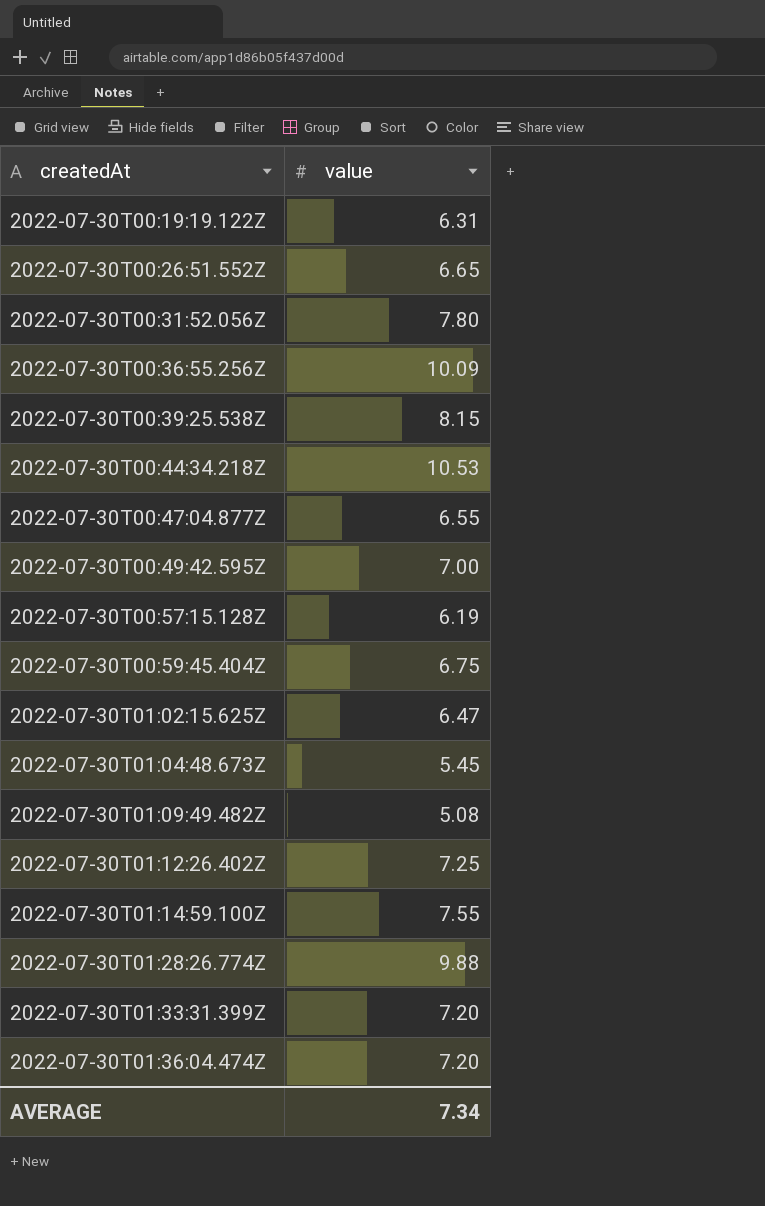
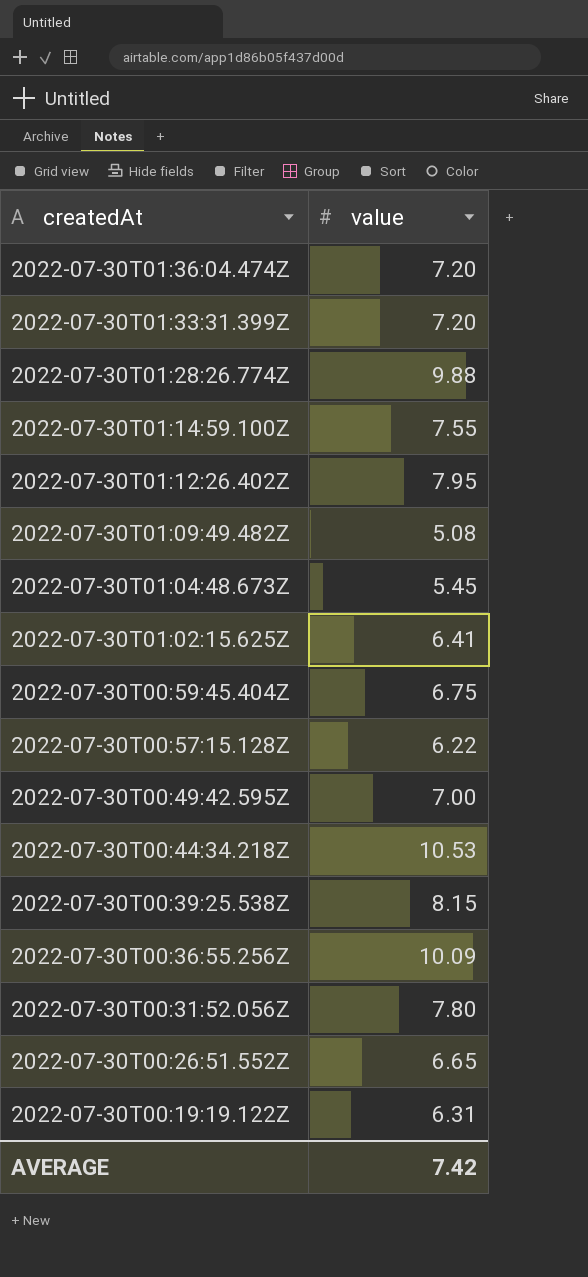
row order: createdAt ascending -> createdAt descending
row 2022-07-30T00:47:04.877Z: 6.55 -> none
2022-07-30T01:12:26.402Z | value: 7.25 -> 7.95
2022-07-30T01:02:15.625Z | value: 6.47 -> 6.41
2022-07-30T00:57:15.128Z | value: 6.19 -> 6.22
AVERAGE | value: 7.34 -> 7.42

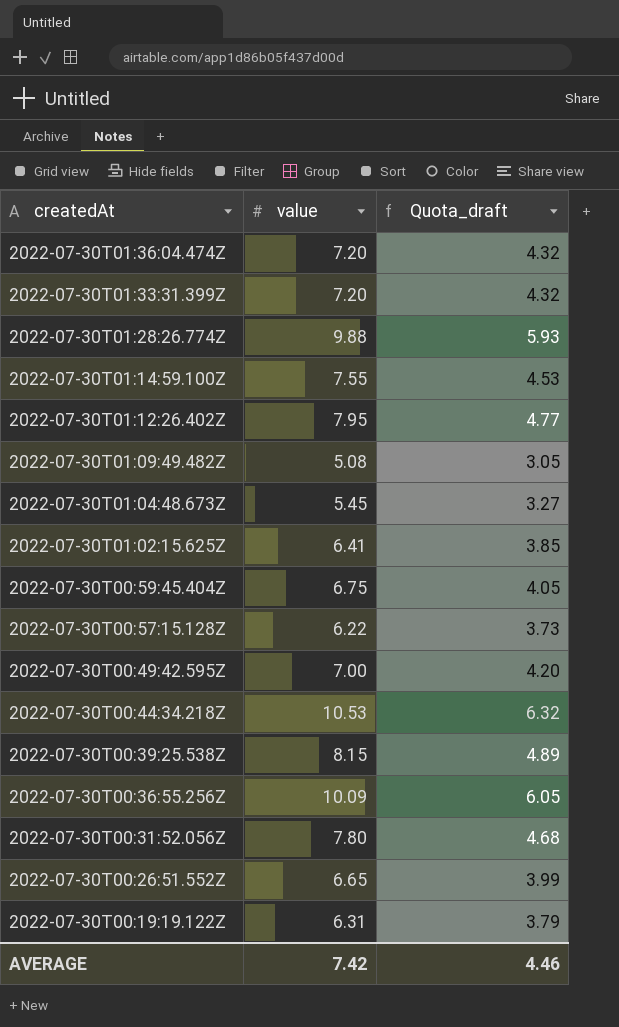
column Quota_draft | formula: none -> [value] * 0.6

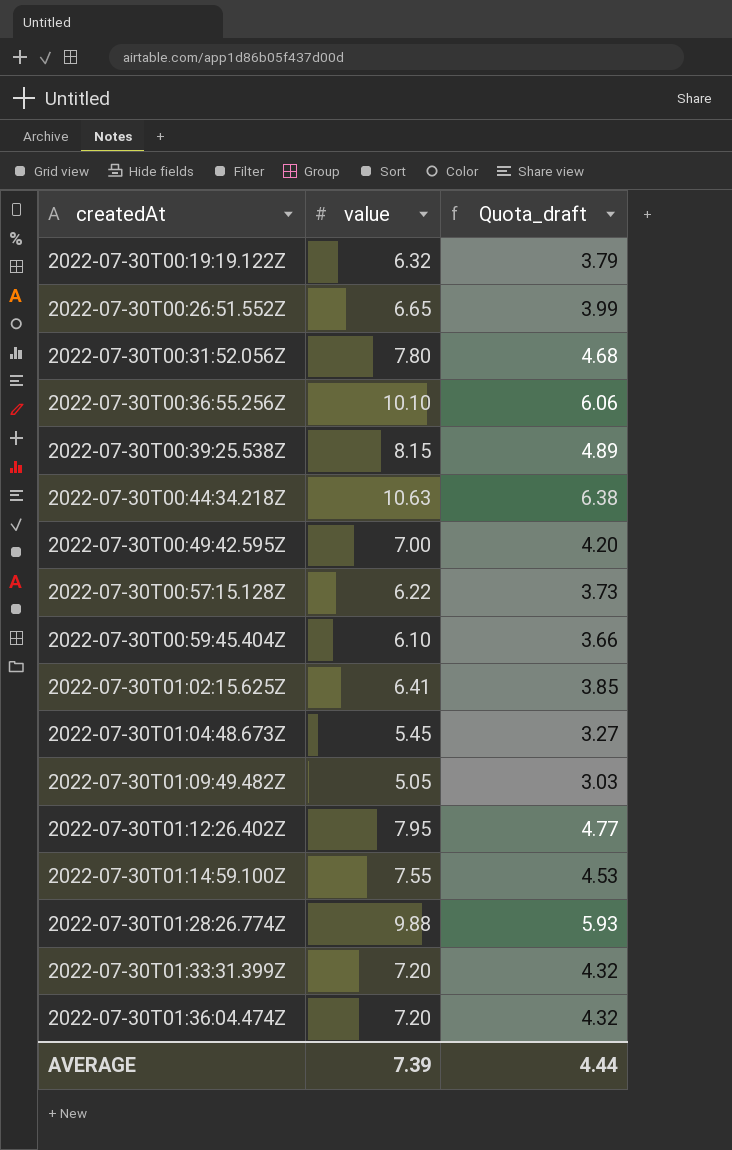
row order: createdAt descending -> createdAt ascending
2022-07-30T00:19:19.122Z | value: 6.31 -> 6.32
2022-07-30T00:36:55.256Z | value: 10.09 -> 10.10
2022-07-30T00:36:55.256Z | Quota_draft: 6.05 -> 6.06
2022-07-30T00:44:34.218Z | value: 10.53 -> 10.63
2022-07-30T00:44:34.218Z | Quota_draft: 6.32 -> 6.38
2022-07-30T00:59:45.404Z | value: 6.75 -> 6.10
2022-07-30T00:59:45.404Z | Quota_draft: 4.05 -> 3.66
2022-07-30T01:09:49.482Z | value: 5.08 -> 5.05
2022-07-30T01:09:49.482Z | Quota_draft: 3.05 -> 3.03
AVERAGE | value: 7.42 -> 7.39
AVERAGE | Quota_draft: 4.46 -> 4.44

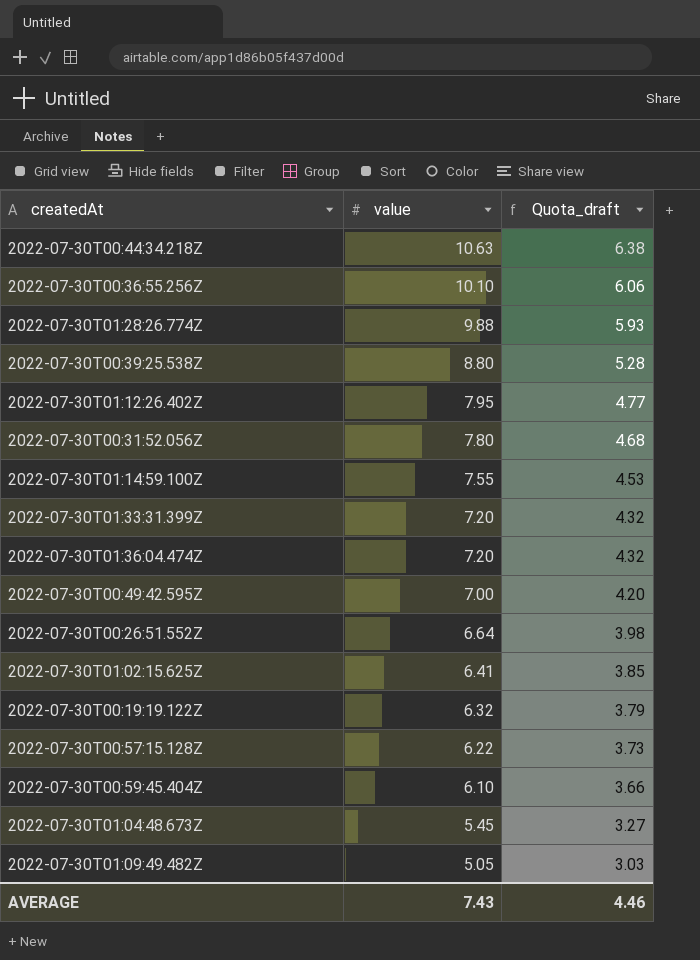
row order: createdAt ascending -> value descending
2022-07-30T00:39:25.538Z | value: 8.15 -> 8.80
2022-07-30T00:39:25.538Z | Quota_draft: 4.89 -> 5.28
2022-07-30T00:26:51.552Z | value: 6.65 -> 6.64
2022-07-30T00:26:51.552Z | Quota_draft: 3.99 -> 3.98
AVERAGE | value: 7.39 -> 7.43
AVERAGE | Quota_draft: 4.44 -> 4.46

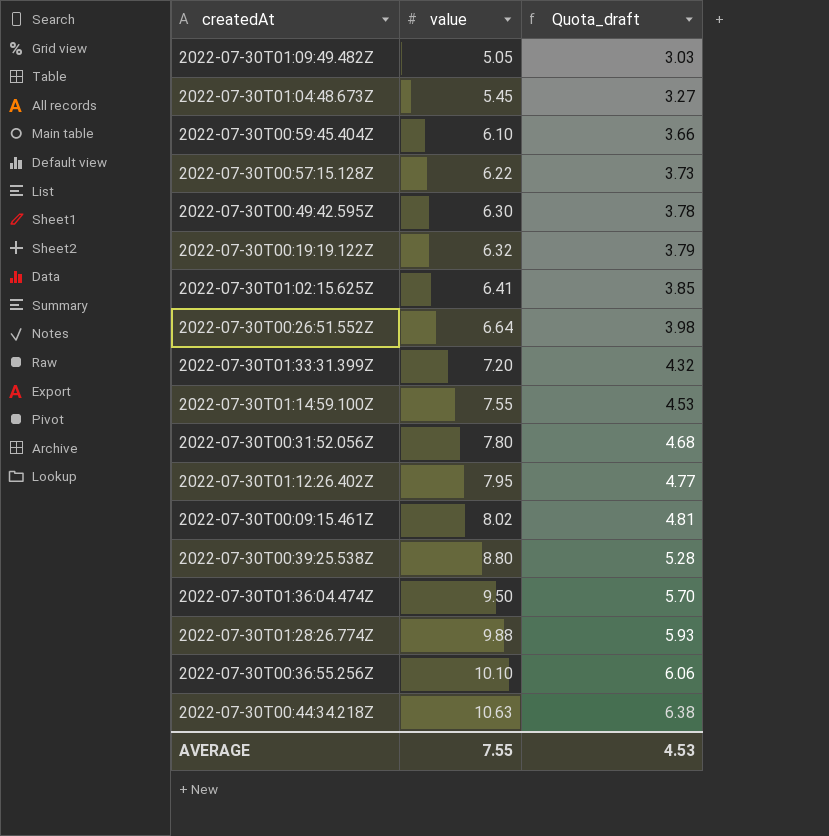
row order: value descending -> value ascending
2022-07-30T00:49:42.595Z | value: 7.00 -> 6.30
2022-07-30T00:49:42.595Z | Quota_draft: 4.20 -> 3.78
row 2022-07-30T00:09:15.461Z: none -> 8.02 | 4.81
2022-07-30T01:36:04.474Z | value: 7.20 -> 9.50
2022-07-30T01:36:04.474Z | Quota_draft: 4.32 -> 5.70
AVERAGE | value: 7.43 -> 7.55
AVERAGE | Quota_draft: 4.46 -> 4.53

